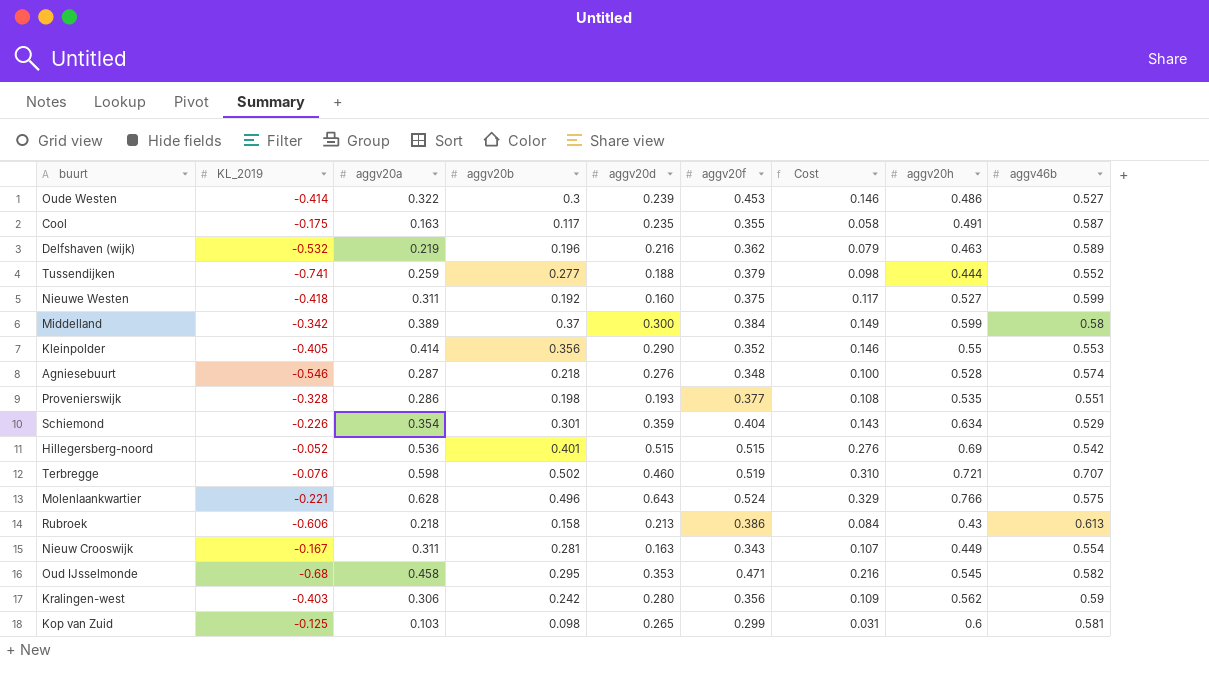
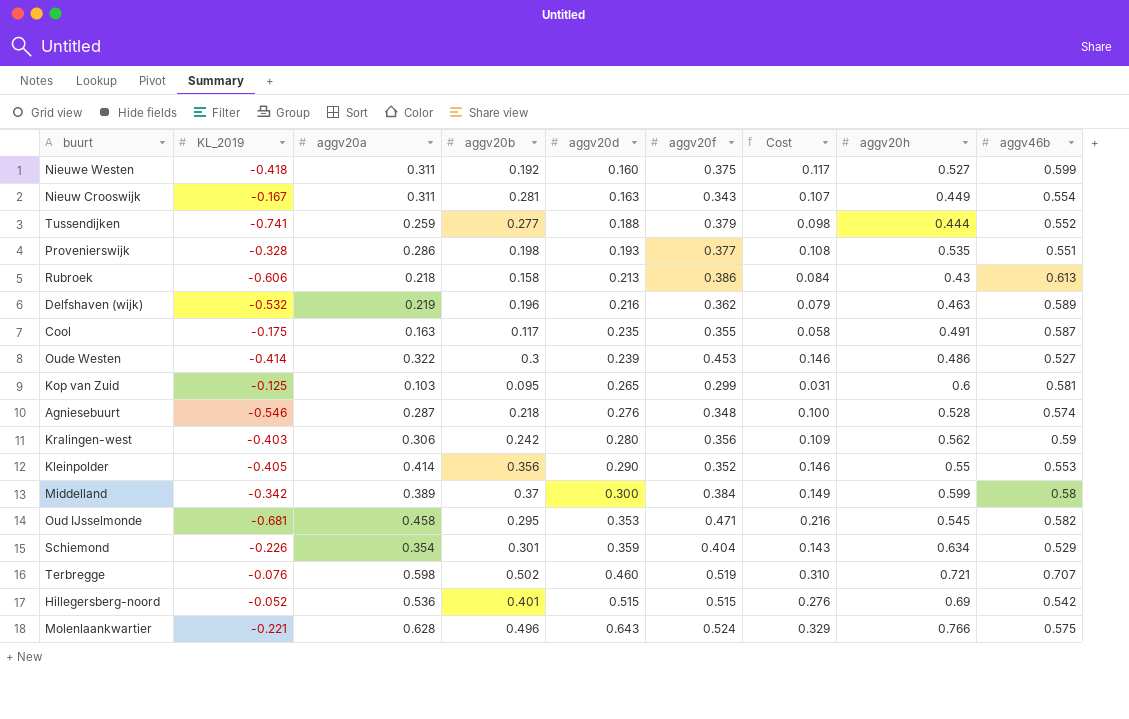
row order: none -> aggv20d ascending
Kop van Zuid | aggv20b: 0.098 -> 0.095
Oud IJsselmonde | KL_2019: -0.68 -> -0.681

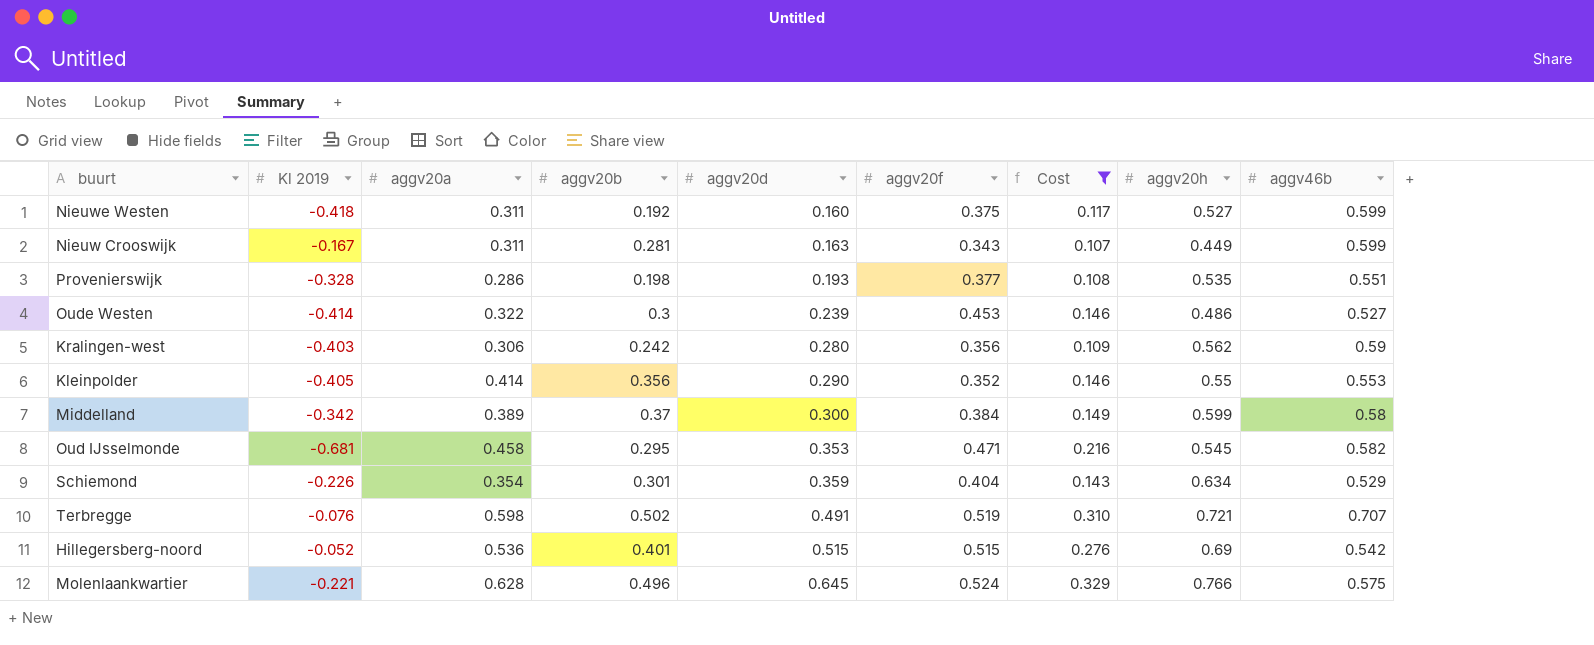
filter: none -> Cost >= 0.107
column name: KL_2019 -> Kl 2019
Nieuw Crooswijk | aggv46b: 0.554 -> 0.599
Terbregge | aggv20d: 0.460 -> 0.491
Molenlaankwartier | aggv20d: 0.643 -> 0.645

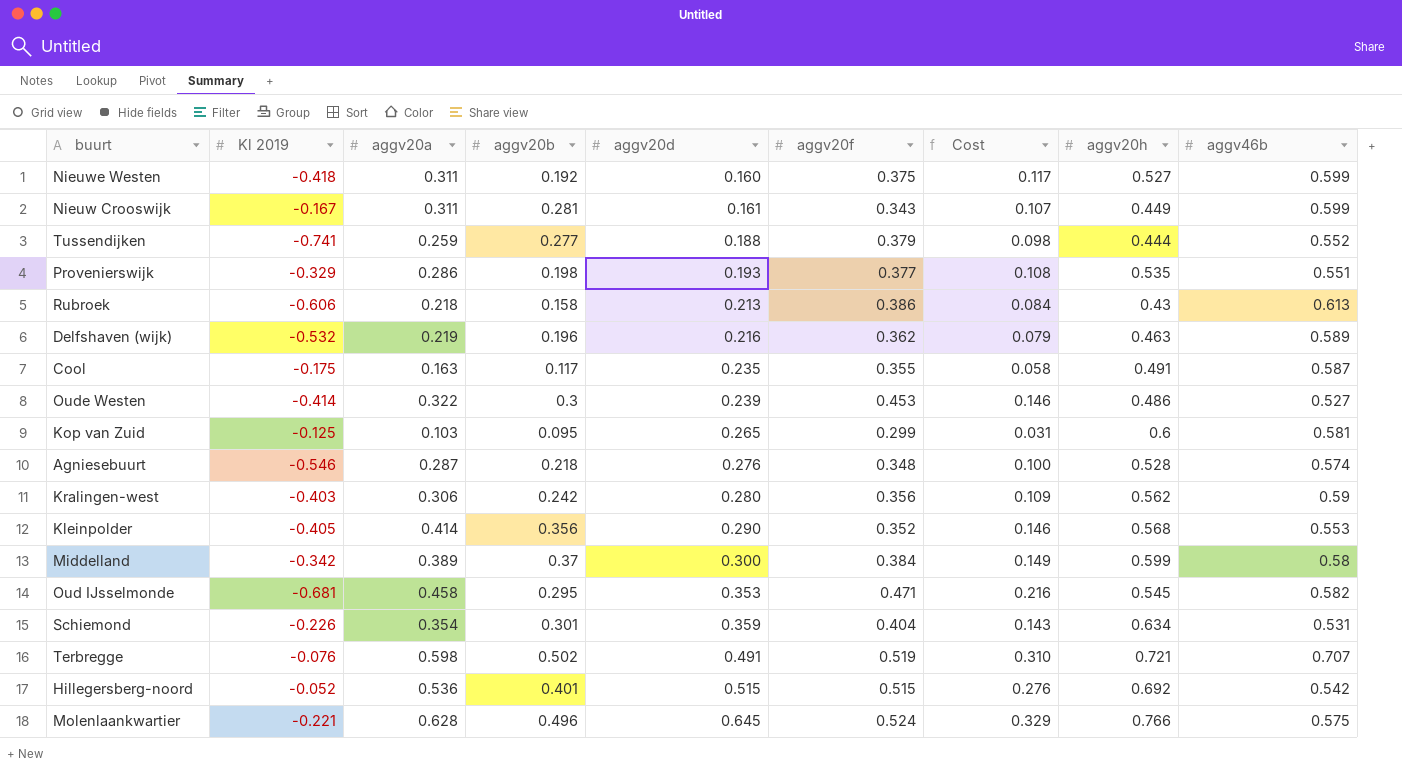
filter: Cost >= 0.107 -> none
Nieuw Crooswijk | aggv20d: 0.163 -> 0.161
Provenierswijk | Kl 2019: -0.328 -> -0.329
Kleinpolder | aggv20h: 0.55 -> 0.568
Schiemond | aggv46b: 0.529 -> 0.531
Hillegersberg-noord | aggv20h: 0.69 -> 0.692

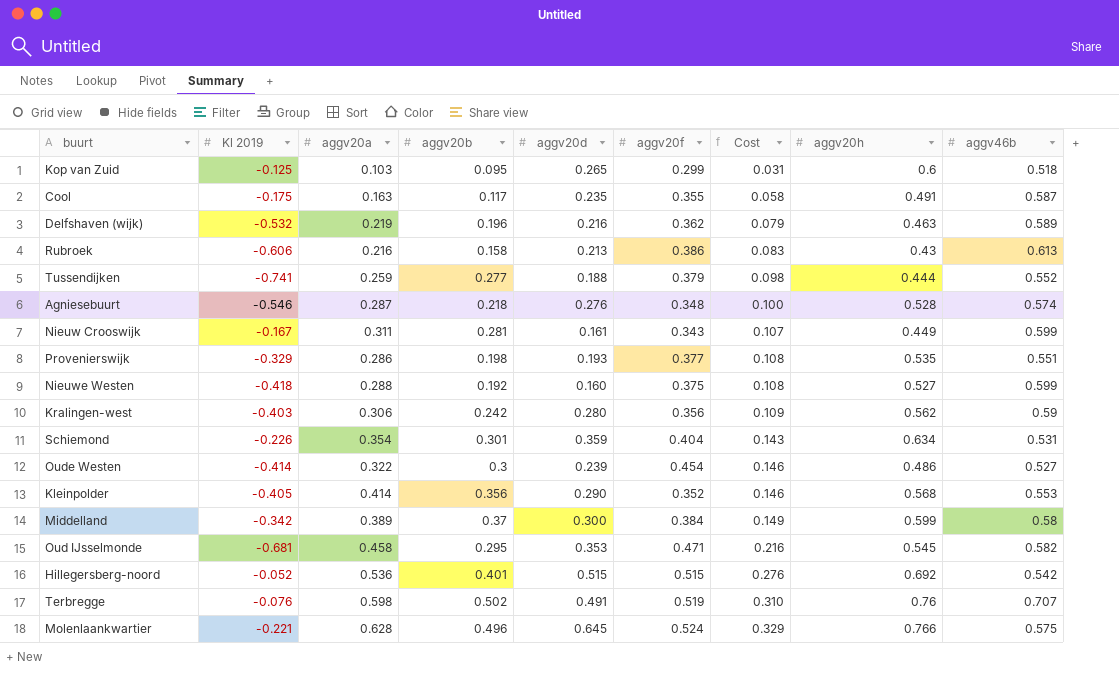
row order: aggv20d ascending -> Cost ascending
Kop van Zuid | aggv46b: 0.581 -> 0.518
Rubroek | aggv20a: 0.218 -> 0.216
Rubroek | Cost: 0.084 -> 0.083
Nieuwe Westen | aggv20a: 0.311 -> 0.288
Nieuwe Westen | Cost: 0.117 -> 0.108
Oude Westen | aggv20f: 0.453 -> 0.454
Terbregge | aggv20h: 0.721 -> 0.76

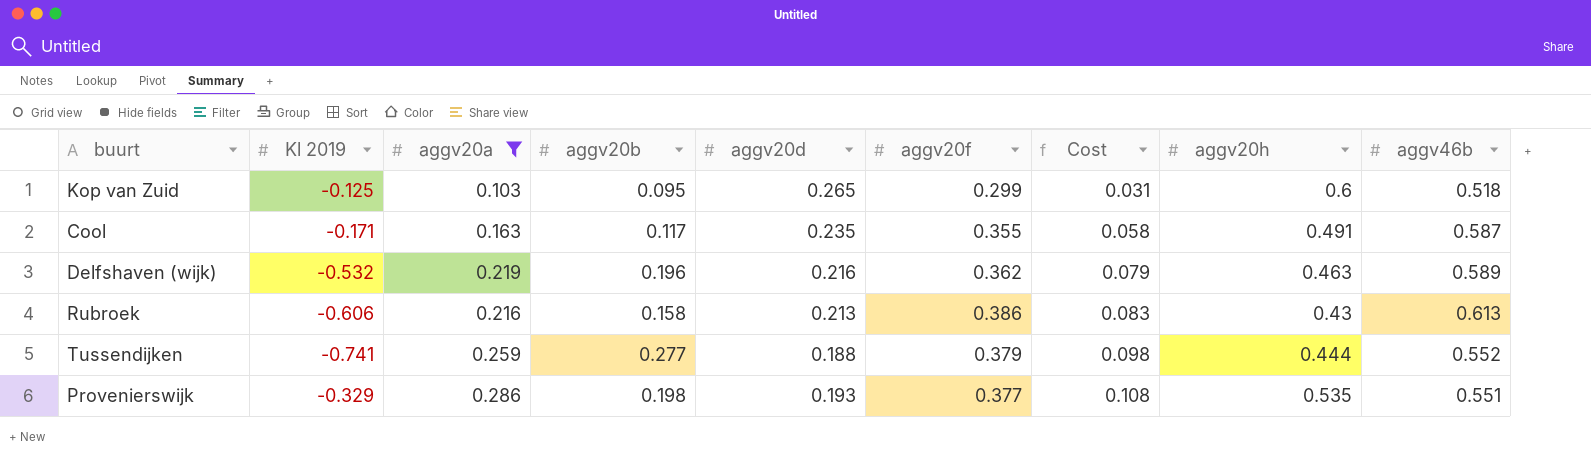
filter: none -> aggv20a <= 0.286
Cool | Kl 2019: -0.175 -> -0.171

